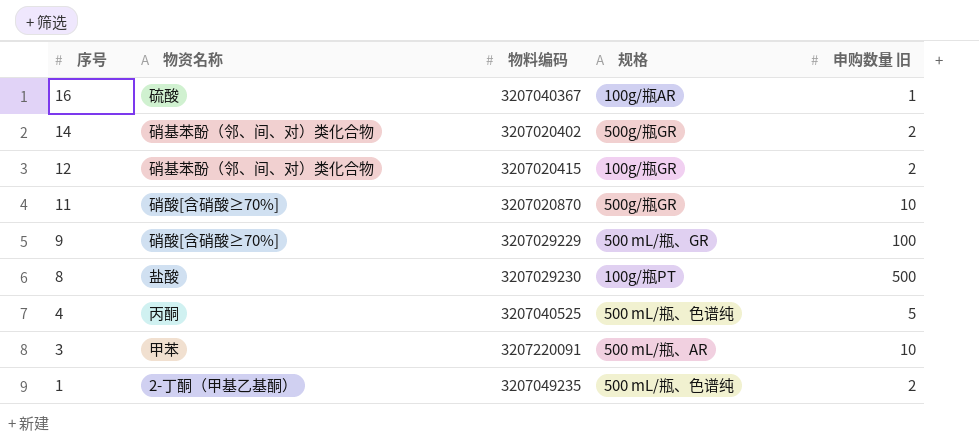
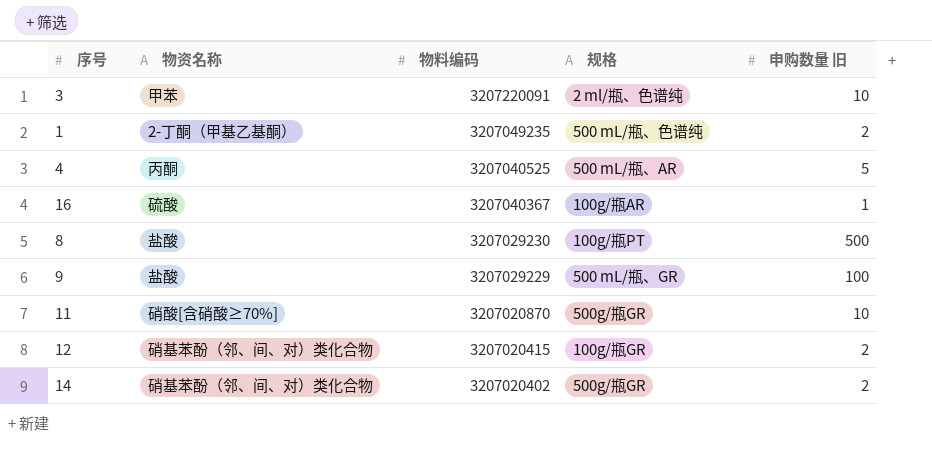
row order: 序号 descending -> 物料编码 descending
3 | 规格: 500 mL/瓶、AR -> 2 ml/瓶、色谱纯
4 | 规格: 500 mL/瓶、色谱纯 -> 500 mL/瓶、AR
9 | 物资名称: 硝酸[含硝酸≥70%] -> 盐酸

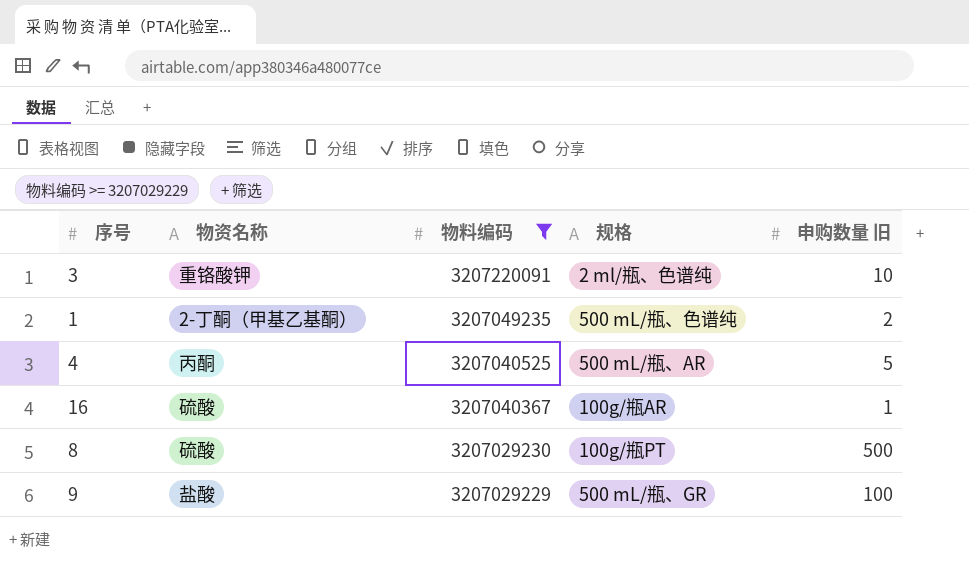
filter: none -> 物料编码 >= 3207029229
3 | 物资名称: 甲苯 -> 重铬酸钾
8 | 物资名称: 盐酸 -> 硫酸

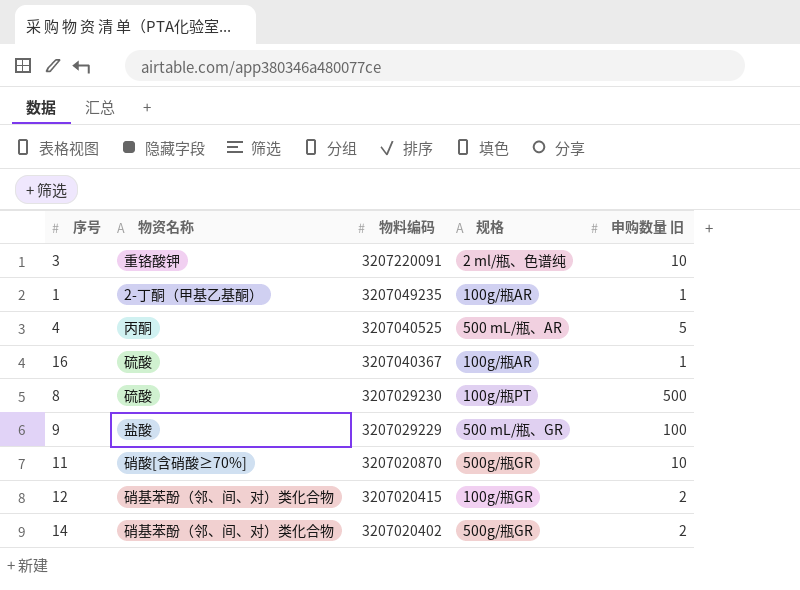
filter: 物料编码 >= 3207029229 -> none
1 | 规格: 500 mL/瓶、色谱纯 -> 100g/瓶AR
1 | 申购数量 旧: 2 -> 1

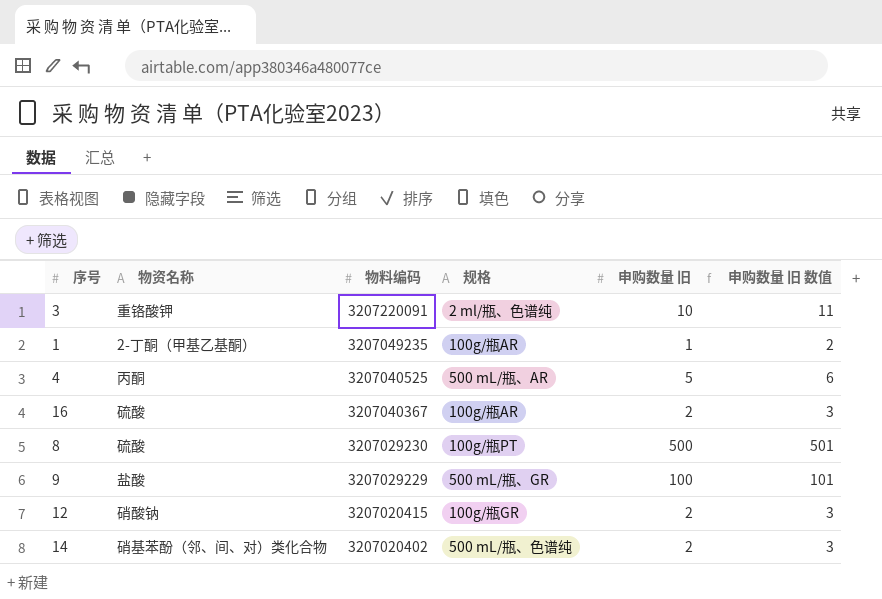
column 申购数量 旧 数值 | formula: none -> [申购数量 旧] + 1
row 11: 硝酸[含硝酸≥70%] | 3207020870 | 500g/瓶GR | 10 -> none
16 | 申购数量 旧: 1 -> 2
12 | 物资名称: 硝基苯酚（邻、间、对）类化合物 -> 硝酸钠
14 | 规格: 500g/瓶GR -> 500 mL/瓶、色谱纯

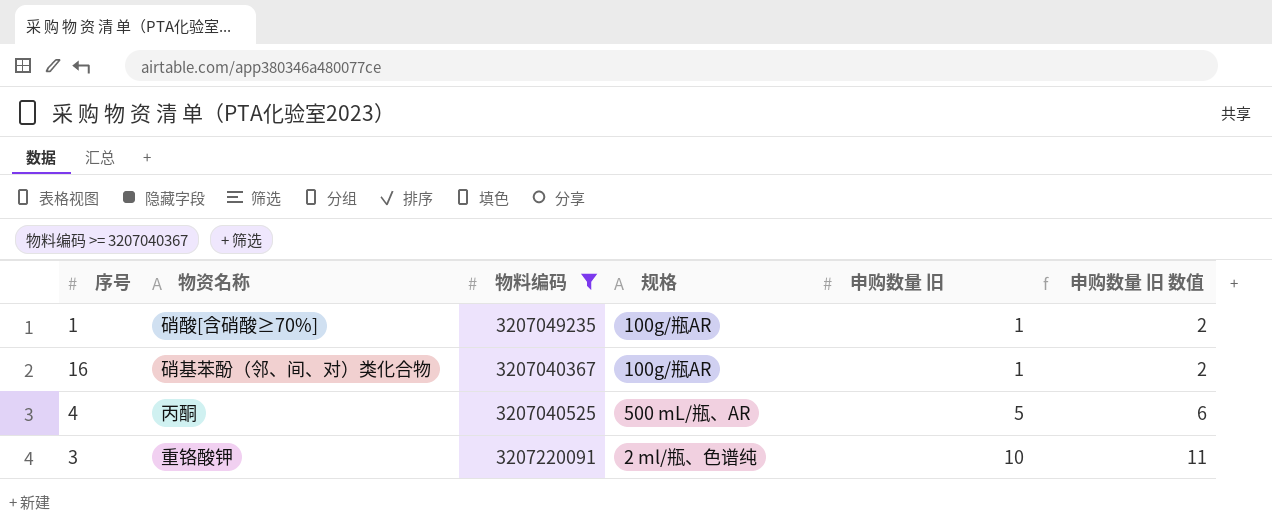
filter: none -> 物料编码 >= 3207040367
row order: 物料编码 descending -> 申购数量 旧 ascending
1 | 物资名称: 2-丁酮（甲基乙基酮） -> 硝酸[含硝酸≥70%]
16 | 物资名称: 硫酸 -> 硝基苯酚（邻、间、对）类化合物
16 | 申购数量 旧: 2 -> 1
16 | 申购数量 旧 数值: 3 -> 2

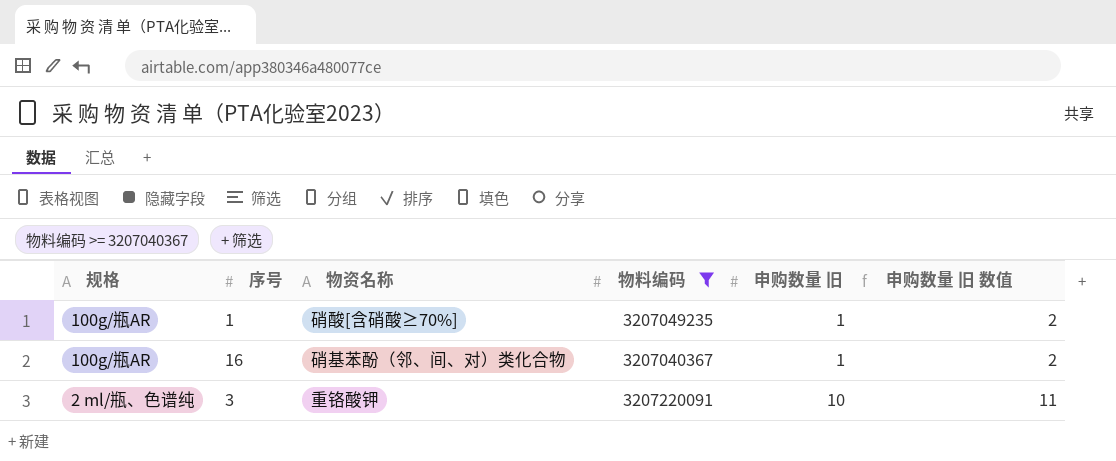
column 规格 | position: 4 -> 1
row 4: 丙酮 | 3207040525 | 500 mL/瓶、AR | 5 | 6 -> none

